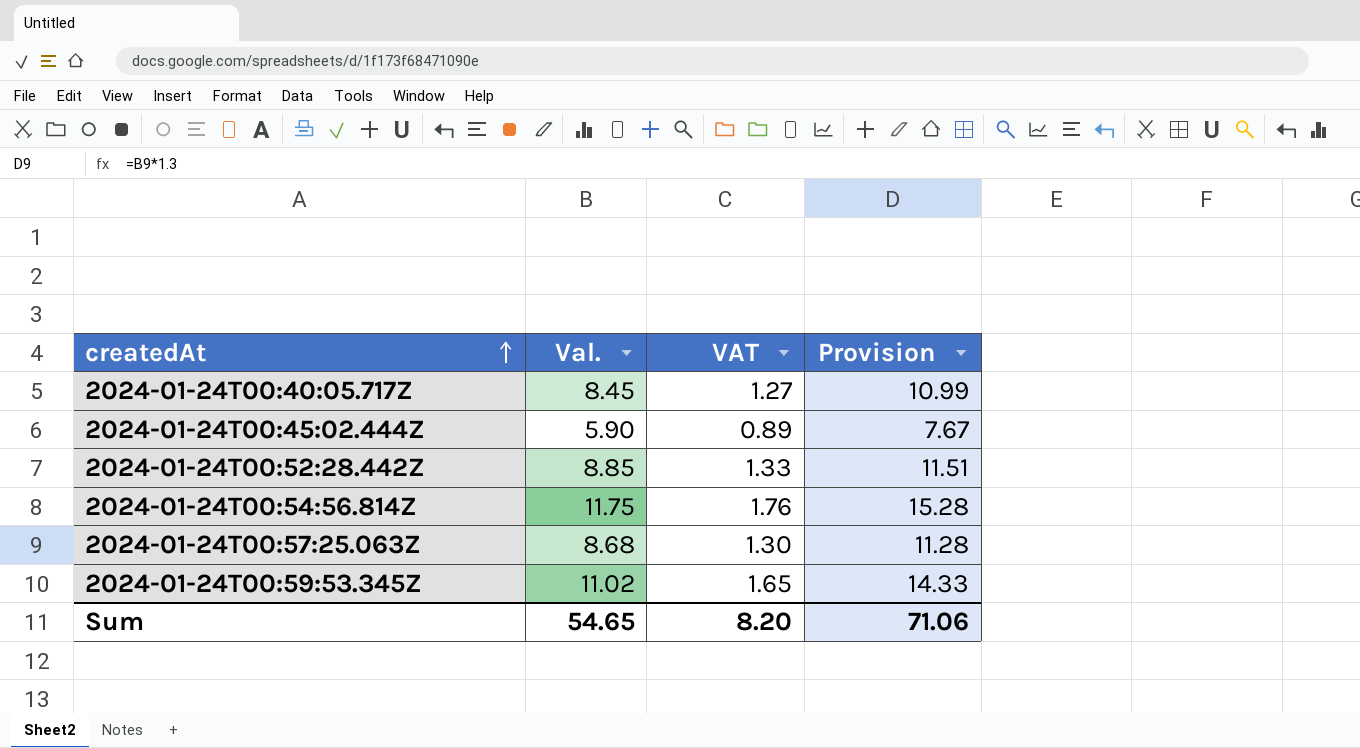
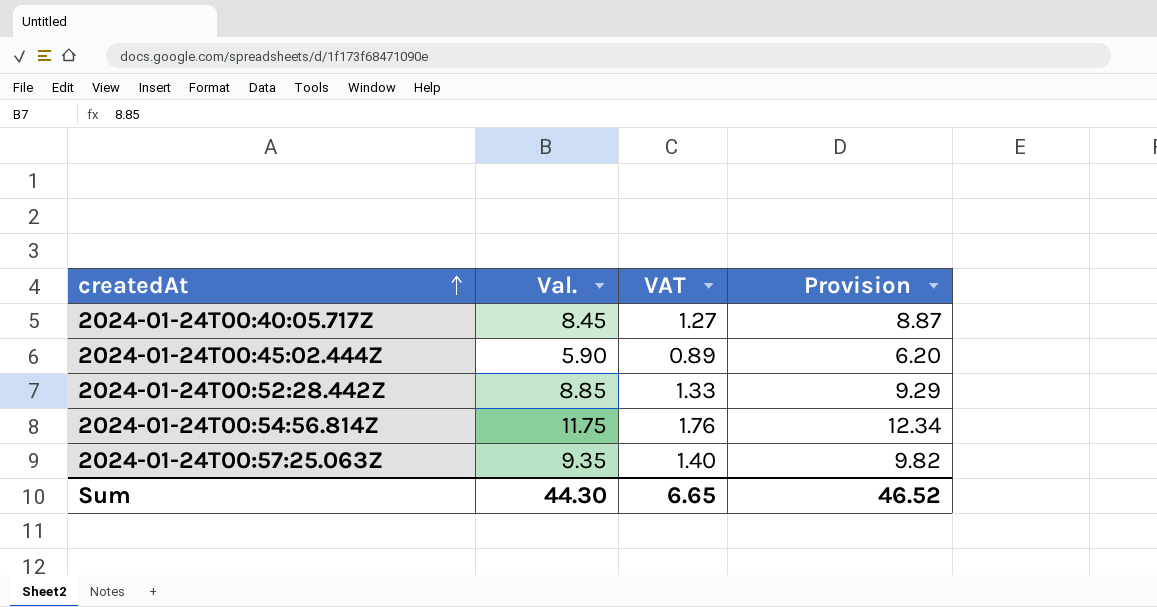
column Provision | formula: [Val.] * 1.3 -> [Val.] * 1.05
row 2024-01-24T00:59:53.345Z: 11.02 | 1.65 | 14.33 -> none
2024-01-24T00:57:25.063Z | Val.: 8.68 -> 9.35
2024-01-24T00:57:25.063Z | VAT: 1.30 -> 1.40
Sum | Val.: 54.65 -> 44.30
Sum | VAT: 8.20 -> 6.65
Sum | Provision: 71.06 -> 46.52

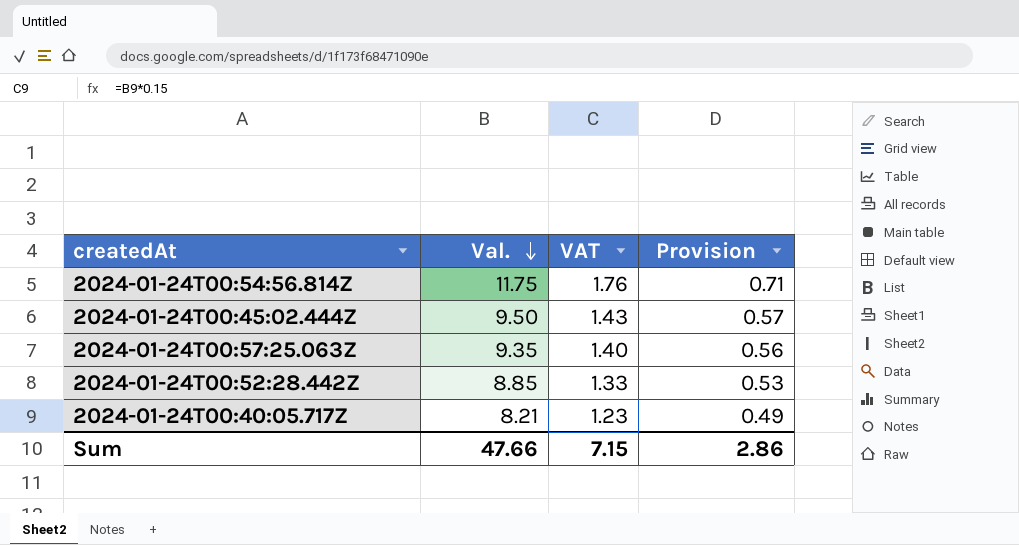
row order: createdAt ascending -> Val. descending
column Provision | formula: [Val.] * 1.05 -> [Val.] * 0.06
2024-01-24T00:45:02.444Z | Val.: 5.90 -> 9.50
2024-01-24T00:45:02.444Z | VAT: 0.89 -> 1.43
2024-01-24T00:40:05.717Z | Val.: 8.45 -> 8.21
2024-01-24T00:40:05.717Z | VAT: 1.27 -> 1.23
Sum | Val.: 44.30 -> 47.66
Sum | VAT: 6.65 -> 7.15
Sum | Provision: 46.52 -> 2.86

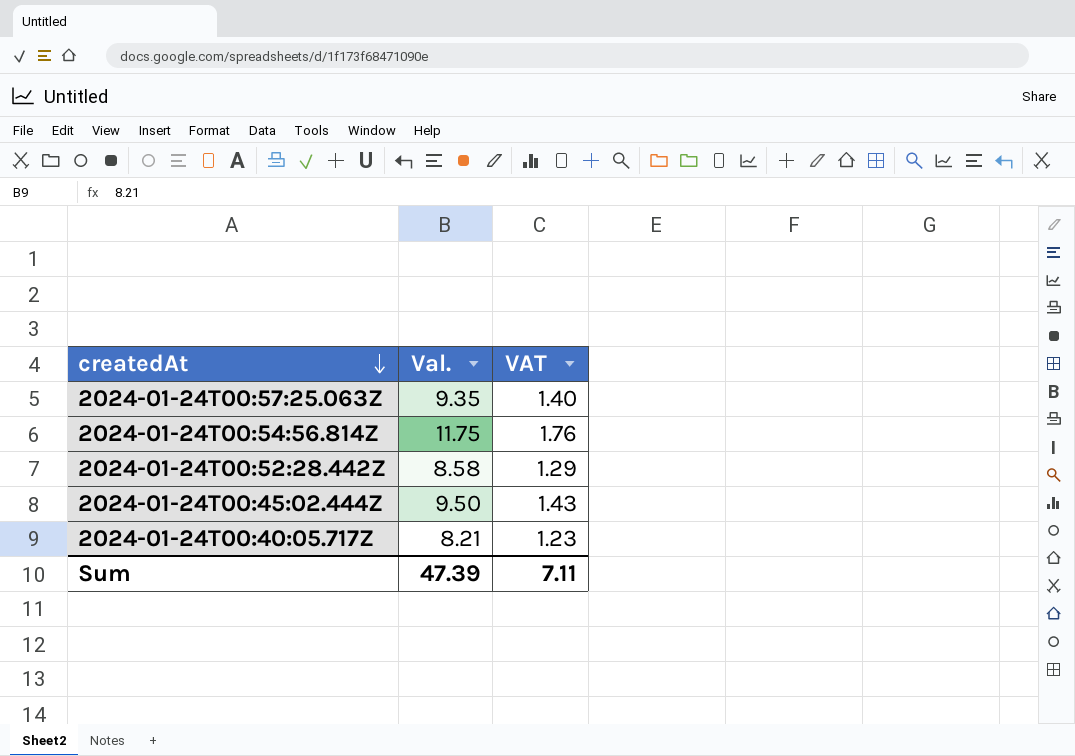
row order: Val. descending -> createdAt descending
column Provision | formula: [Val.] * 0.06 -> none
2024-01-24T00:52:28.442Z | Val.: 8.85 -> 8.58
2024-01-24T00:52:28.442Z | VAT: 1.33 -> 1.29
Sum | Val.: 47.66 -> 47.39
Sum | VAT: 7.15 -> 7.11

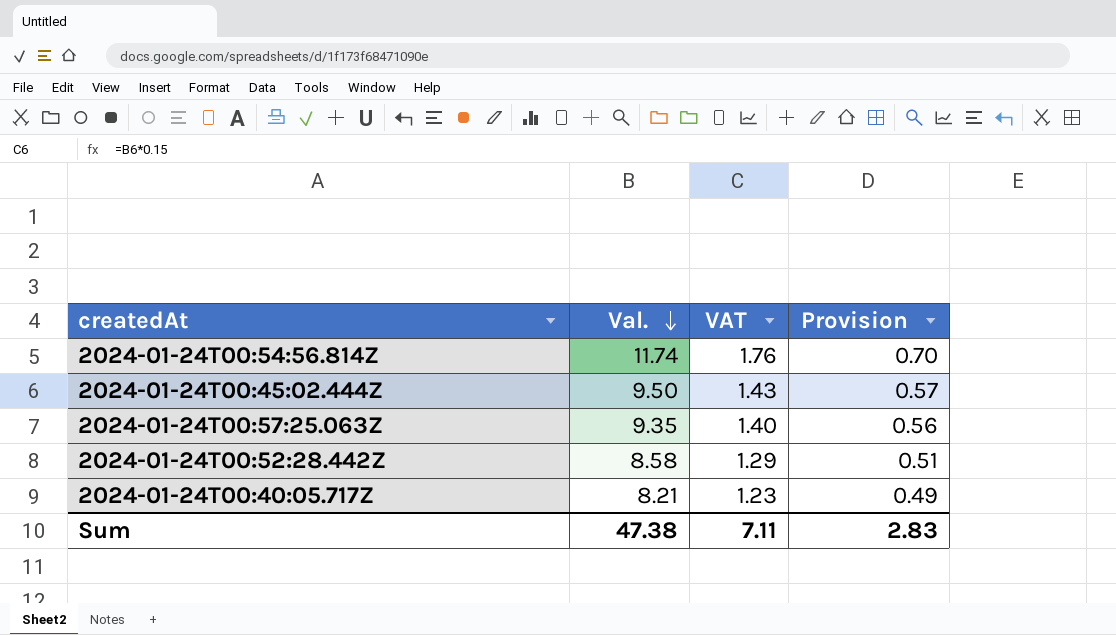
row order: createdAt descending -> Val. descending
column Provision | formula: none -> [Val.] * 0.06
2024-01-24T00:54:56.814Z | Val.: 11.75 -> 11.74
Sum | Val.: 47.39 -> 47.38

